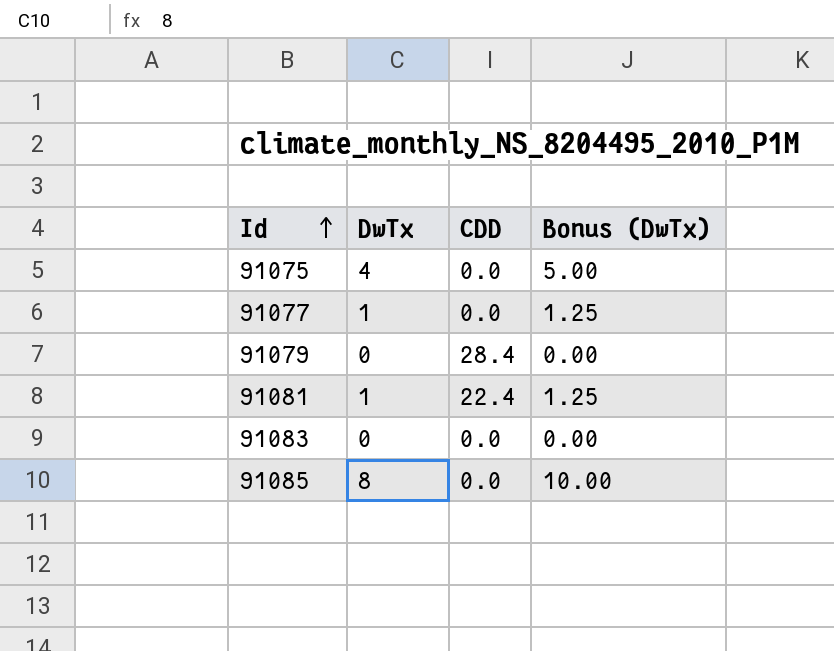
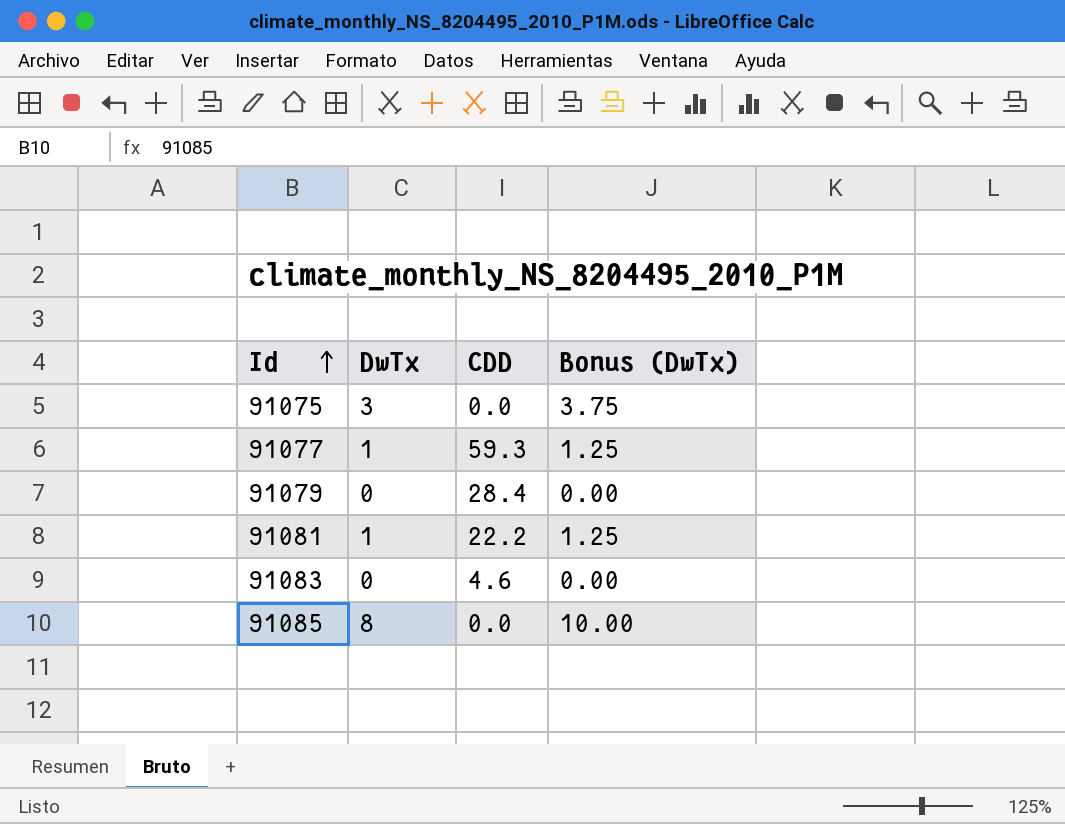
91075 | DwTx: 4 -> 3
91075 | Bonus (DwTx): 5.00 -> 3.75
91077 | CDD: 0.0 -> 59.3
91081 | CDD: 22.4 -> 22.2
91083 | CDD: 0.0 -> 4.6

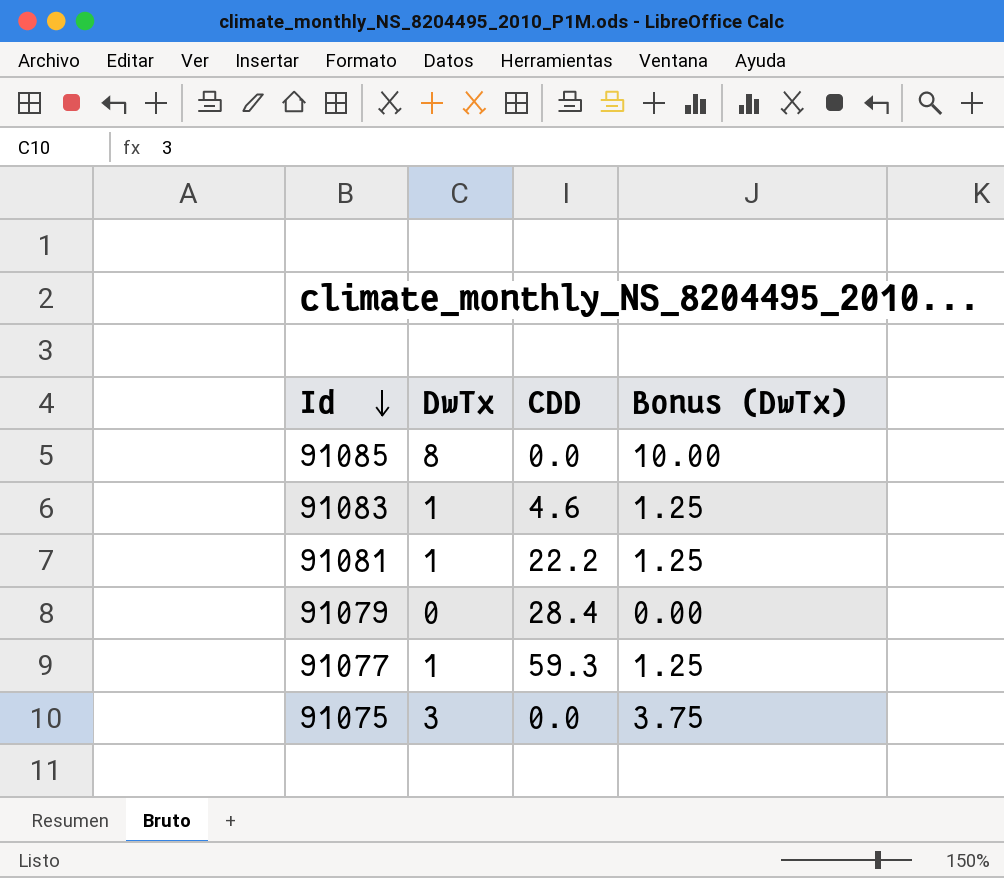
row order: Id ascending -> Id descending
91083 | DwTx: 0 -> 1
91083 | Bonus (DwTx): 0.00 -> 1.25

